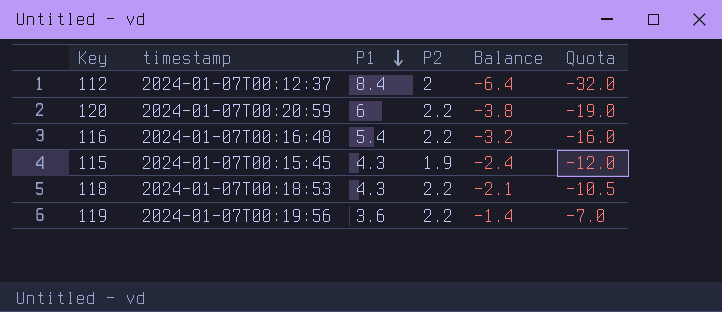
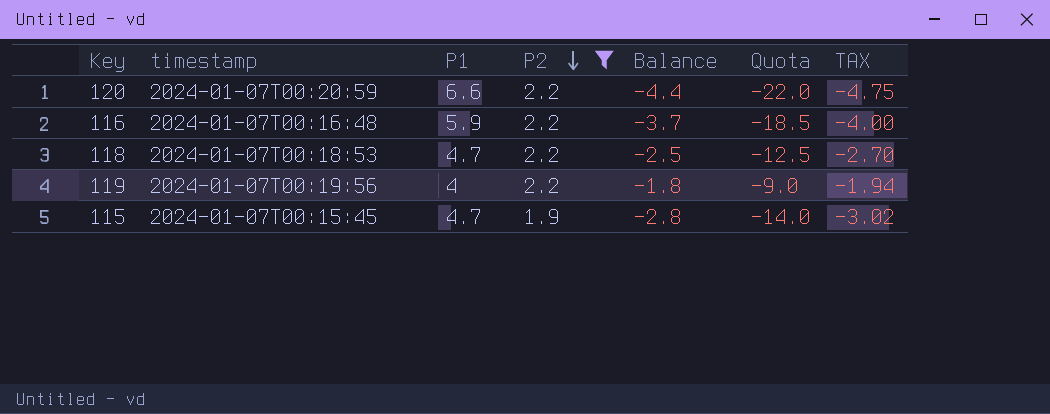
filter: none -> P2 != 2
row order: P1 descending -> P2 descending
column TAX | formula: none -> [Balance] * 1.08
120 | P1: 6 -> 6.6
120 | Balance: -3.8 -> -4.4
120 | Quota: -19.0 -> -22.0
116 | P1: 5.4 -> 5.9
116 | Balance: -3.2 -> -3.7
116 | Quota: -16.0 -> -18.5
118 | P1: 4.3 -> 4.7
118 | Balance: -2.1 -> -2.5
118 | Quota: -10.5 -> -12.5
119 | P1: 3.6 -> 4
119 | Balance: -1.4 -> -1.8
119 | Quota: -7.0 -> -9.0
115 | P1: 4.3 -> 4.7
115 | Balance: -2.4 -> -2.8
115 | Quota: -12.0 -> -14.0

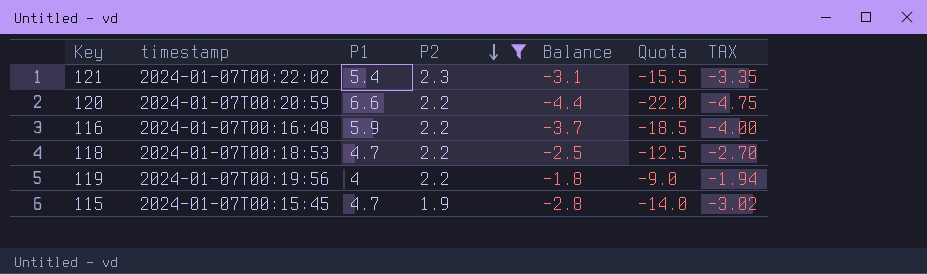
row 121: none -> 2024-01-07T00:22:02 | 5.4 | 2.3 | -3.1 | -15.5 | -3.35

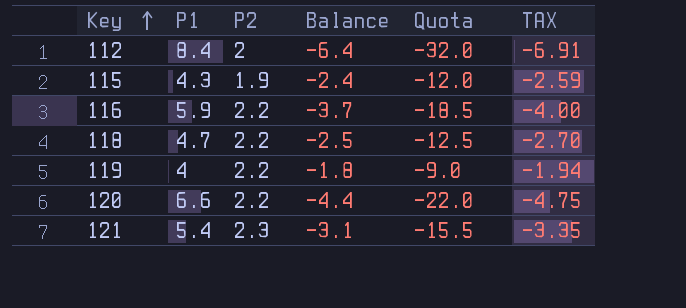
filter: P2 != 2 -> none
row order: P2 descending -> Key ascending
column timestamp | position: 2 -> none
115 | P1: 4.7 -> 4.3
115 | Balance: -2.8 -> -2.4
115 | Quota: -14.0 -> -12.0
115 | TAX: -3.02 -> -2.59

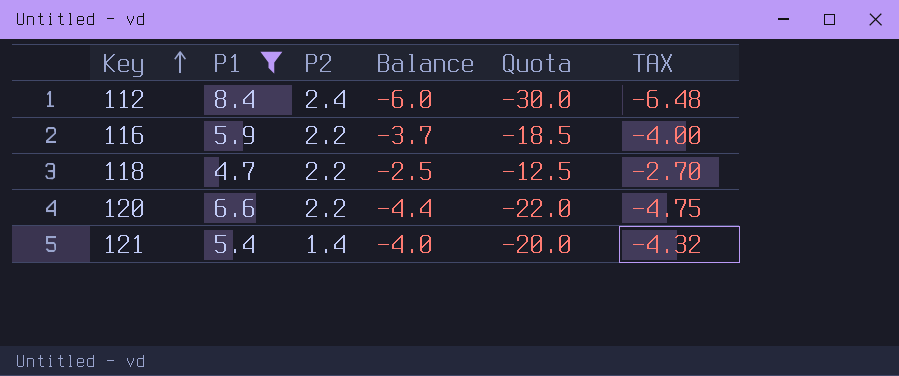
filter: none -> P1 >= 4.7
112 | P2: 2 -> 2.4
112 | Balance: -6.4 -> -6.0
112 | Quota: -32.0 -> -30.0
112 | TAX: -6.91 -> -6.48
121 | P2: 2.3 -> 1.4
121 | Balance: -3.1 -> -4.0
121 | Quota: -15.5 -> -20.0
121 | TAX: -3.35 -> -4.32

